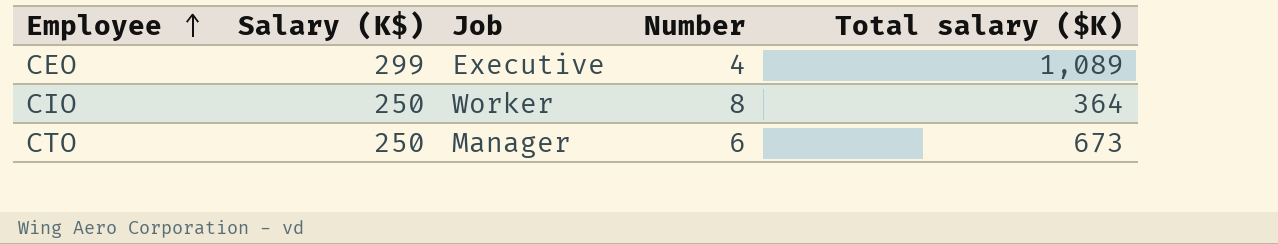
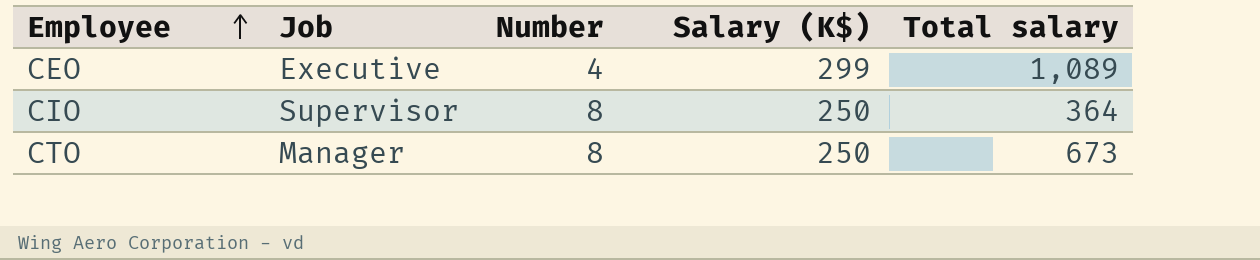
column Salary (K$) | position: 2 -> 4
column name: Total salary ($K) -> Total salary
CIO | Job: Worker -> Supervisor
CTO | Number: 6 -> 8

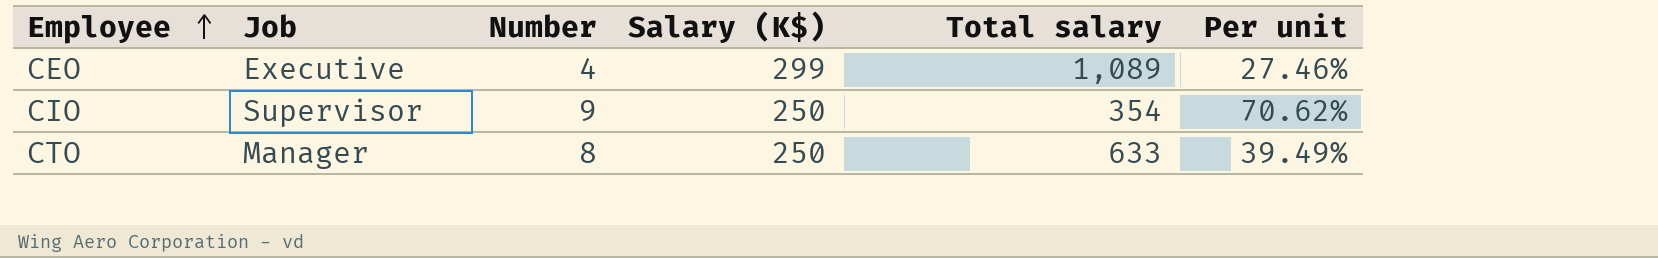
column Per unit | formula: none -> [Salary (K$)] / [Total salary]
CIO | Number: 8 -> 9
CIO | Total salary: 364 -> 354
CTO | Total salary: 673 -> 633

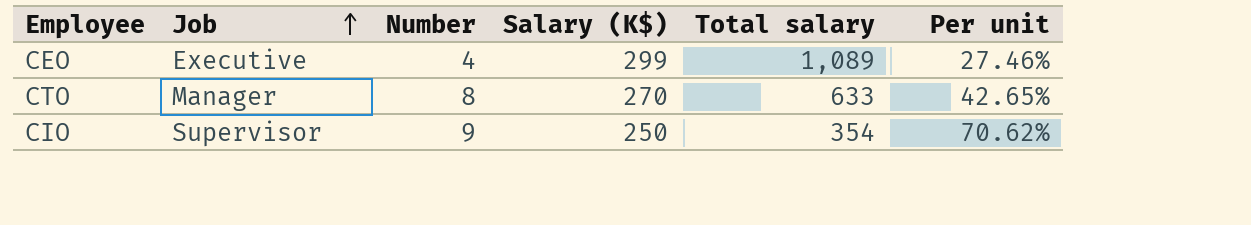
row order: Employee ascending -> Job ascending
CTO | Salary (K$): 250 -> 270
CTO | Per unit: 39.49% -> 42.65%

